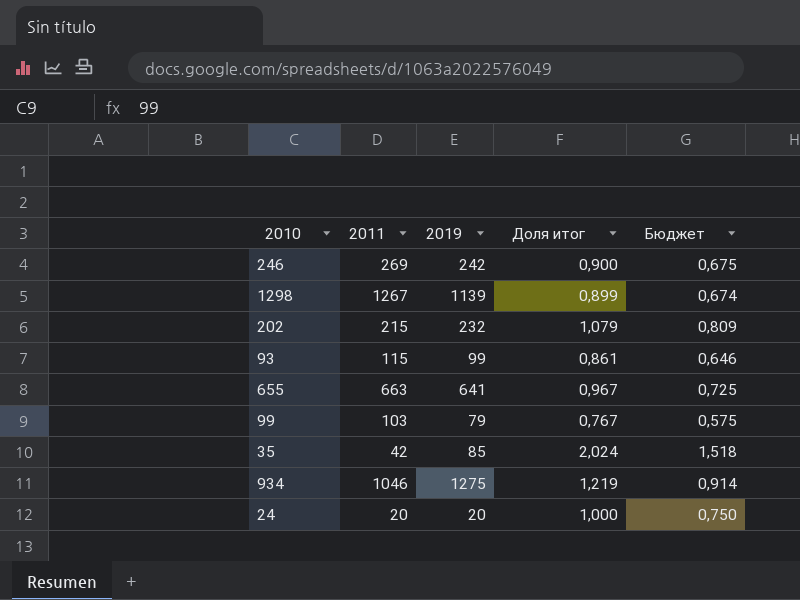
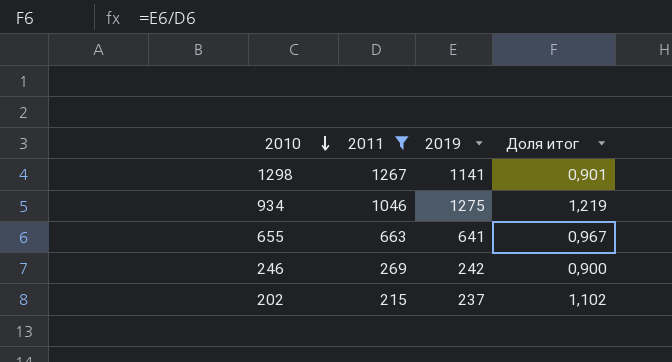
filter: none -> 2011 >= 215
row order: none -> 2010 descending
column Бюджет | formula: [Доля итог] * 0,75 -> none
1298 | 2019: 1139 -> 1141
1298 | Доля итог: 0,899 -> 0,901
202 | 2019: 232 -> 237
202 | Доля итог: 1,079 -> 1,102

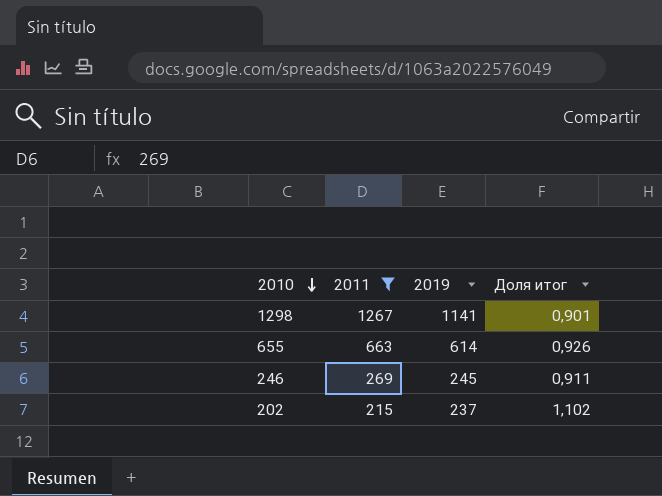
row 934: 1046 | 1275 | 1,219 -> none
655 | 2019: 641 -> 614
655 | Доля итог: 0,967 -> 0,926
246 | 2019: 242 -> 245
246 | Доля итог: 0,900 -> 0,911

